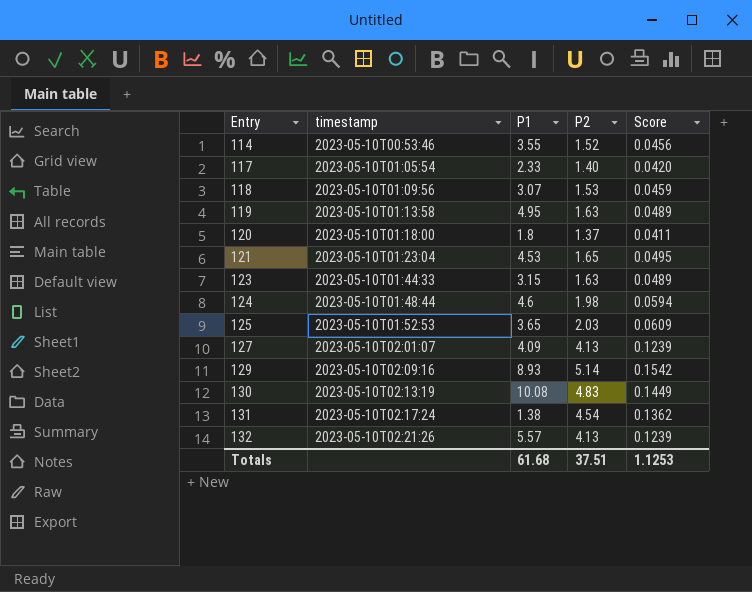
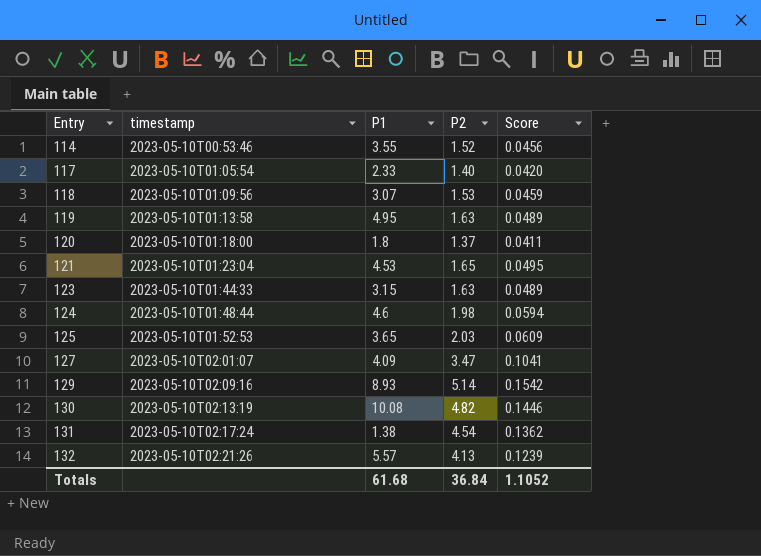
127 | P2: 4.13 -> 3.47
127 | Score: 0.1239 -> 0.1041
130 | P2: 4.83 -> 4.82
130 | Score: 0.1449 -> 0.1446
Totals | P2: 37.51 -> 36.84
Totals | Score: 1.1253 -> 1.1052

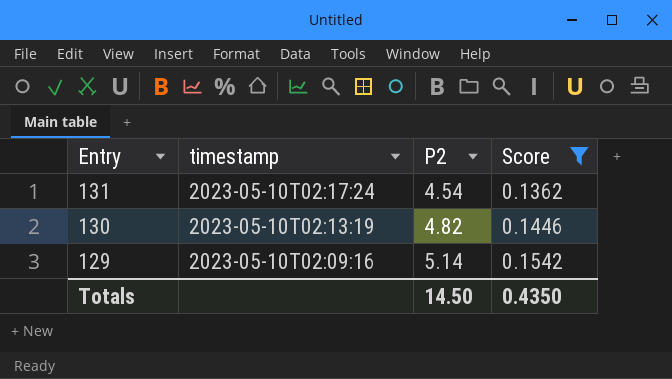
filter: none -> Score >= 0.1362
row order: Entry ascending -> Entry descending
column P1 | position: 3 -> none
Totals | P2: 36.84 -> 14.50
Totals | Score: 1.1052 -> 0.4350

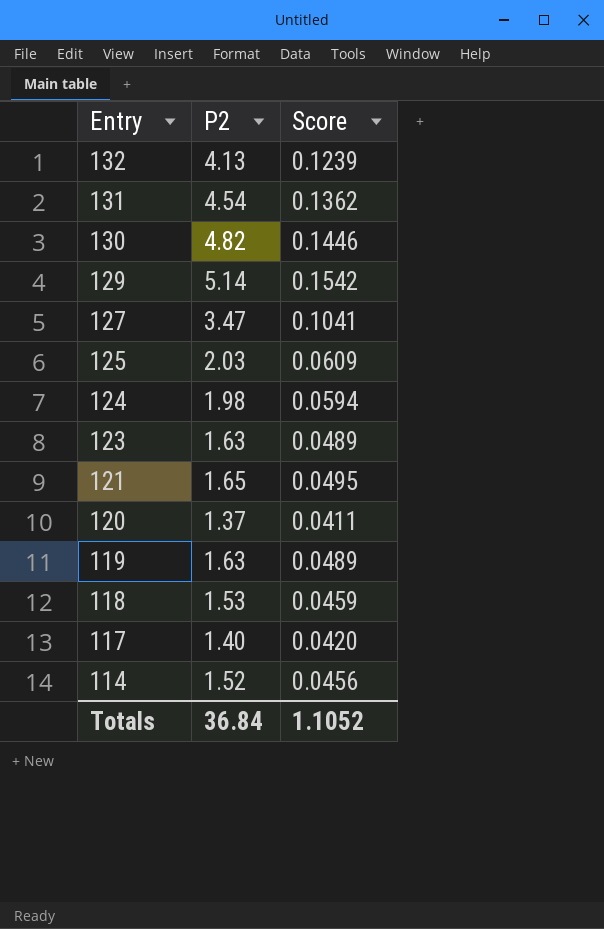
filter: Score >= 0.1362 -> none
column timestamp | position: 2 -> none
Totals | P2: 14.50 -> 36.84
Totals | Score: 0.4350 -> 1.1052

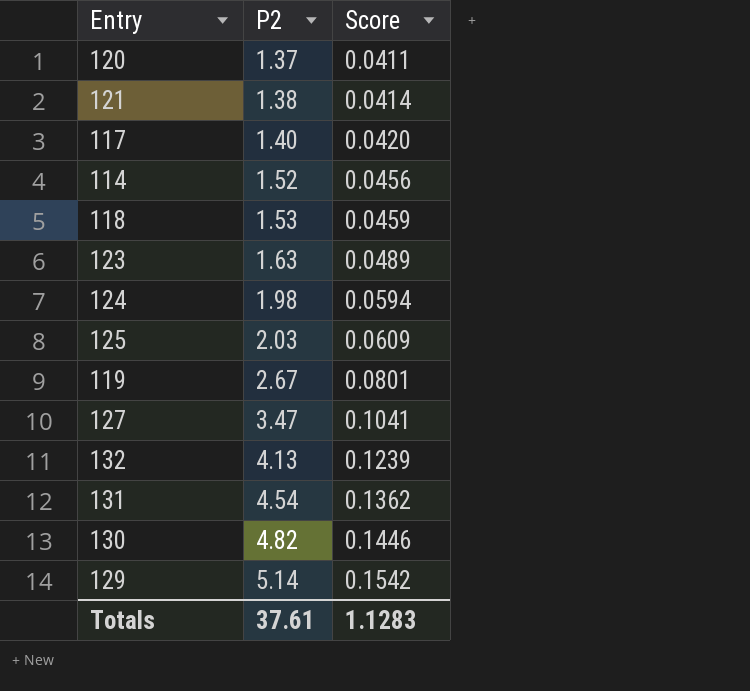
row order: Entry descending -> P2 ascending
121 | P2: 1.65 -> 1.38
121 | Score: 0.0495 -> 0.0414
119 | P2: 1.63 -> 2.67
119 | Score: 0.0489 -> 0.0801
Totals | P2: 36.84 -> 37.61
Totals | Score: 1.1052 -> 1.1283

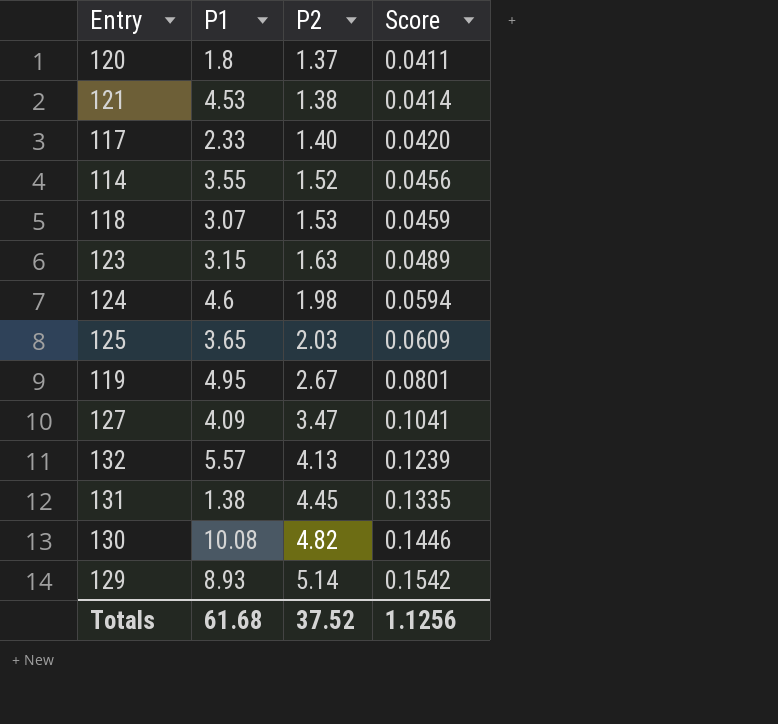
column P1 | position: none -> 2
131 | P2: 4.54 -> 4.45
131 | Score: 0.1362 -> 0.1335
Totals | P2: 37.61 -> 37.52
Totals | Score: 1.1283 -> 1.1256

